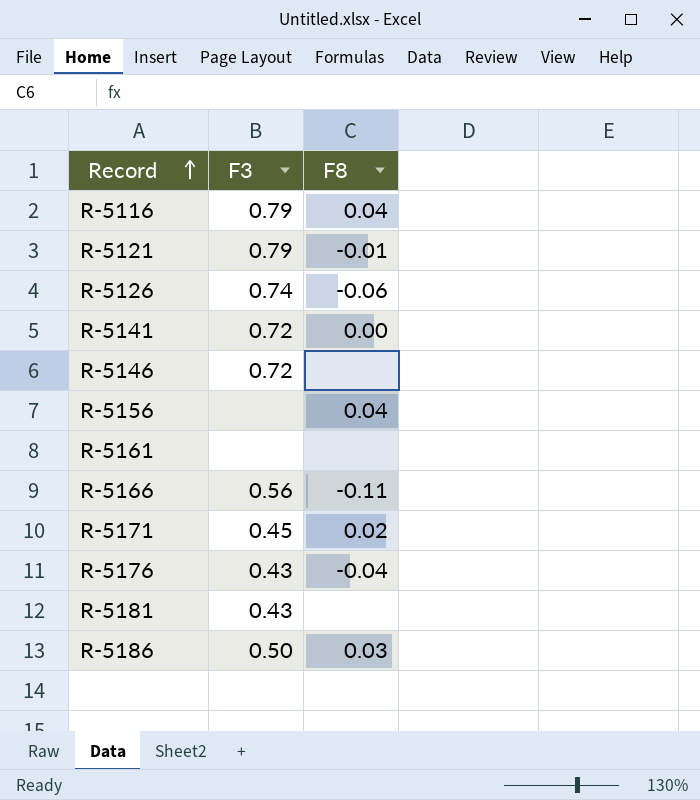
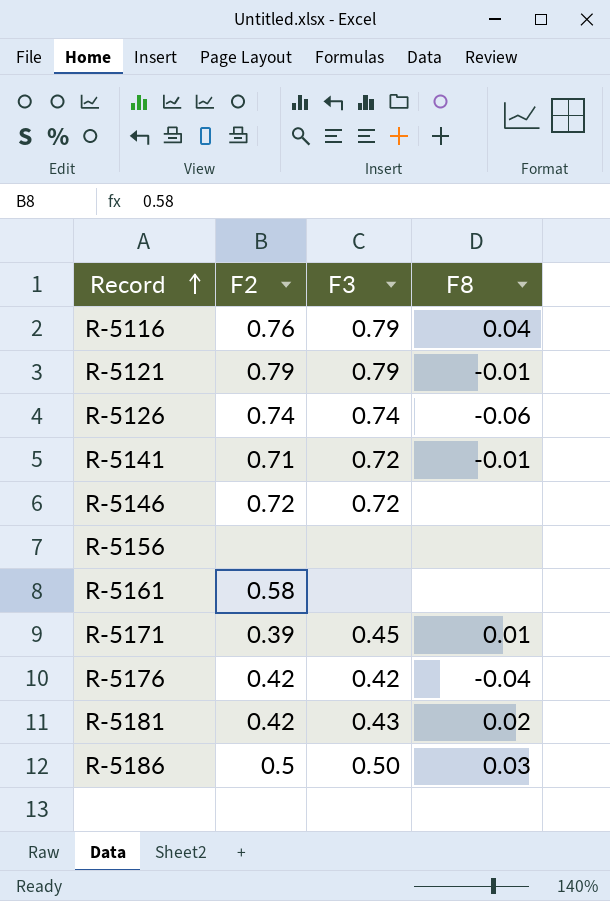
column F2 | position: none -> 2
row R-5166: 0.56 | -0.11 -> none
R-5141 | F8: 0.00 -> -0.01
R-5156 | F8: 0.04 -> none
R-5171 | F8: 0.02 -> 0.01
R-5176 | F3: 0.43 -> 0.42
R-5181 | F8: none -> 0.02

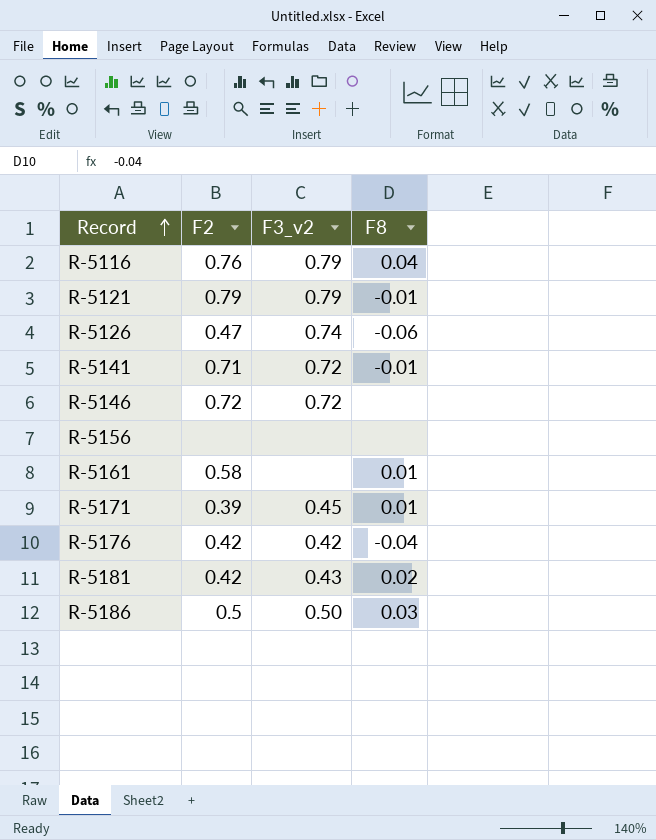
column name: F3 -> F3_v2
R-5126 | F2: 0.74 -> 0.47
R-5161 | F8: none -> 0.01

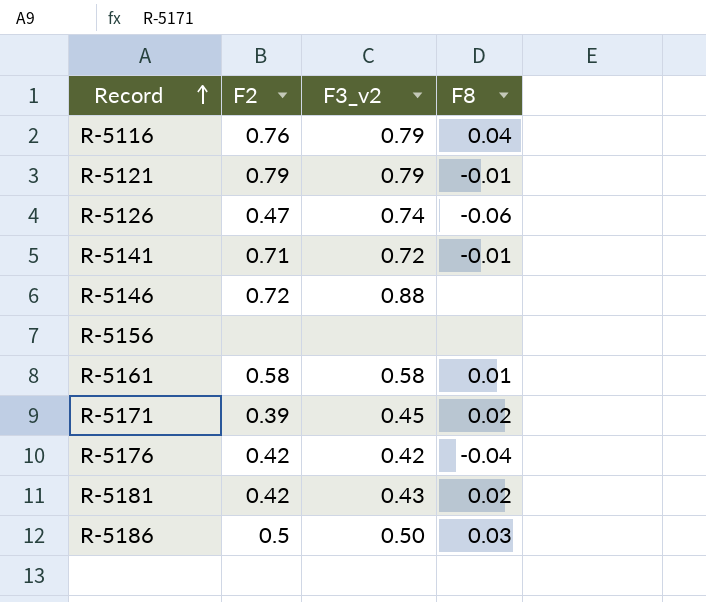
R-5146 | F3_v2: 0.72 -> 0.88
R-5161 | F3_v2: none -> 0.58
R-5171 | F8: 0.01 -> 0.02

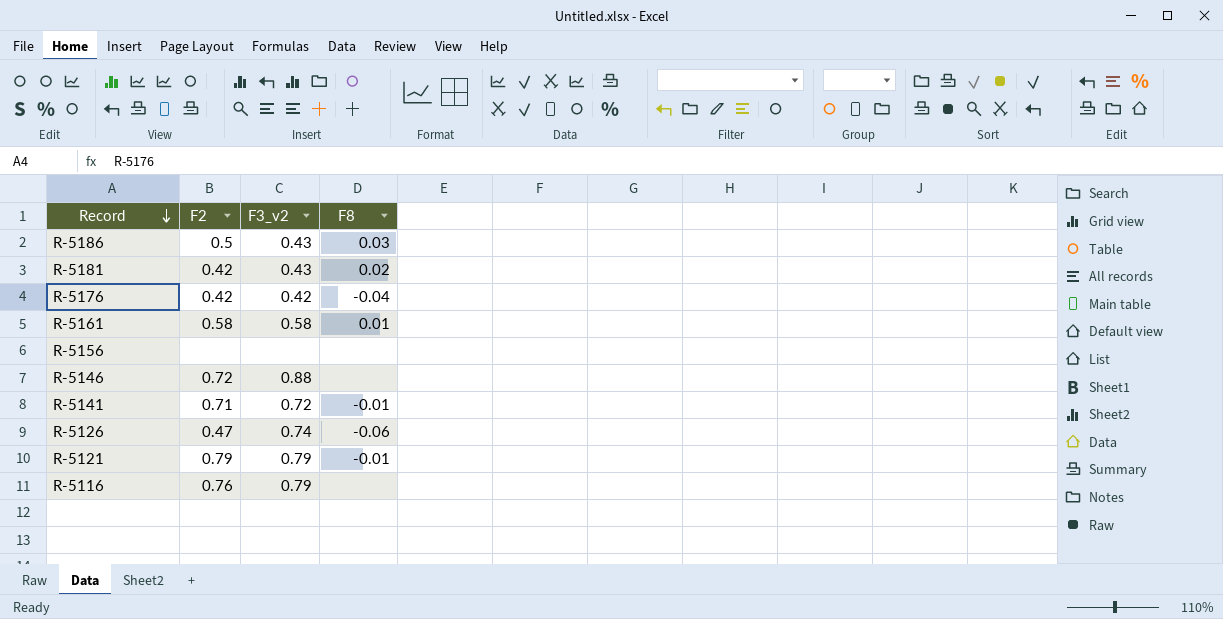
row order: Record ascending -> Record descending
row R-5171: 0.39 | 0.45 | 0.02 -> none
R-5186 | F3_v2: 0.50 -> 0.43
R-5116 | F8: 0.04 -> none

